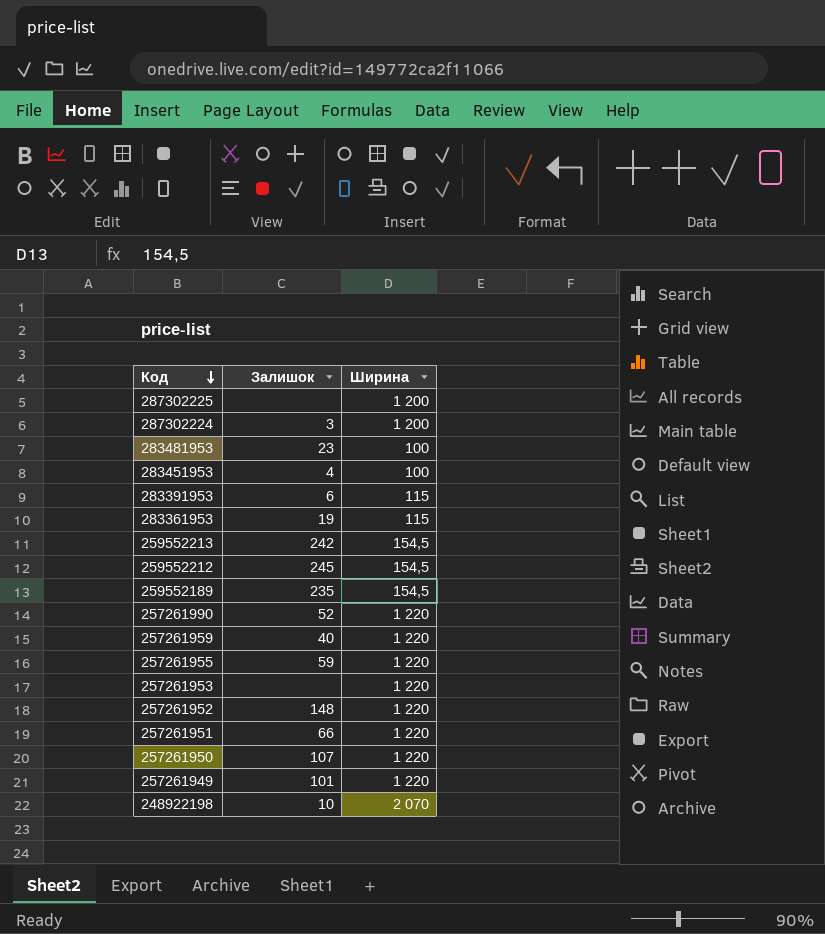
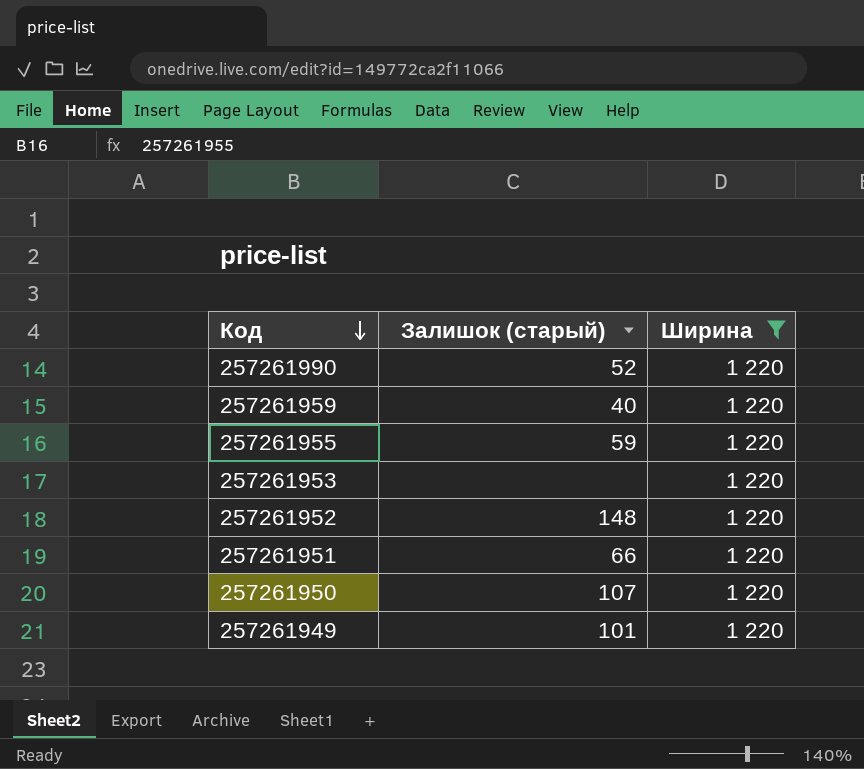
filter: none -> Ширина = 1 220
column name: Залишок -> Залишок (старый)

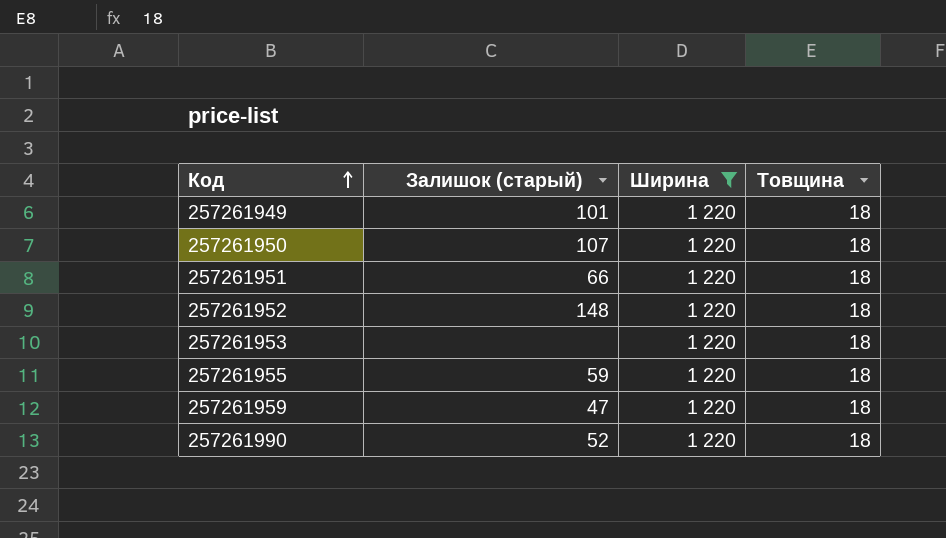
row order: Код descending -> Код ascending
column Товщина | position: none -> 4
257261959 | Залишок (старый): 40 -> 47

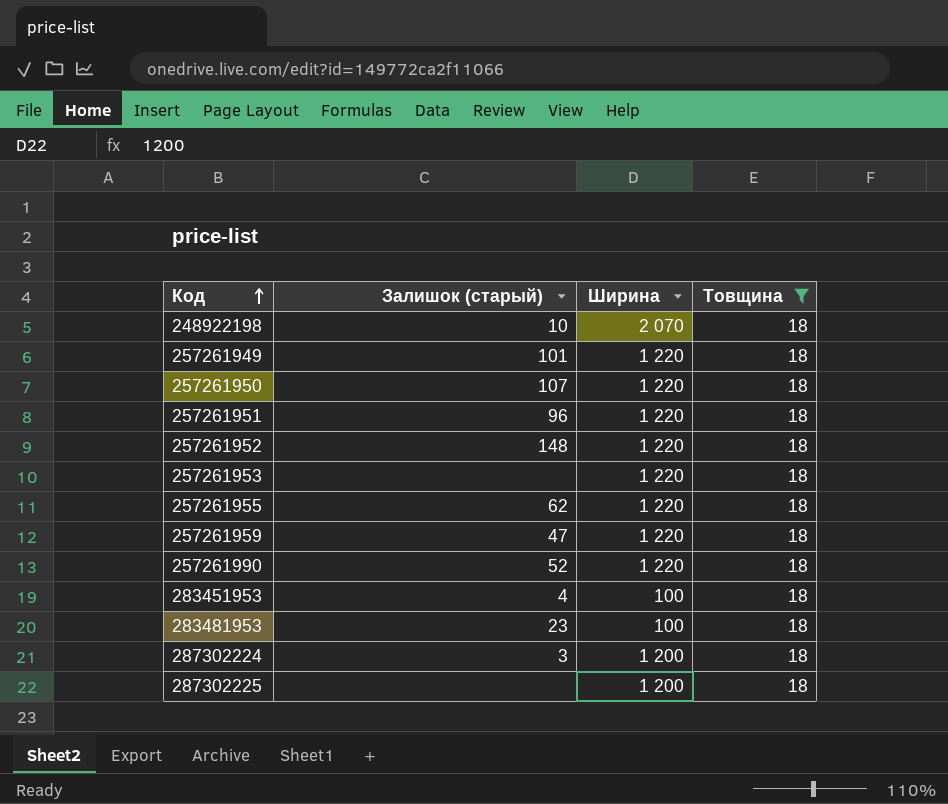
filter: Ширина = 1 220 -> Товщина = 18
257261951 | Залишок (старый): 66 -> 96
257261955 | Залишок (старый): 59 -> 62

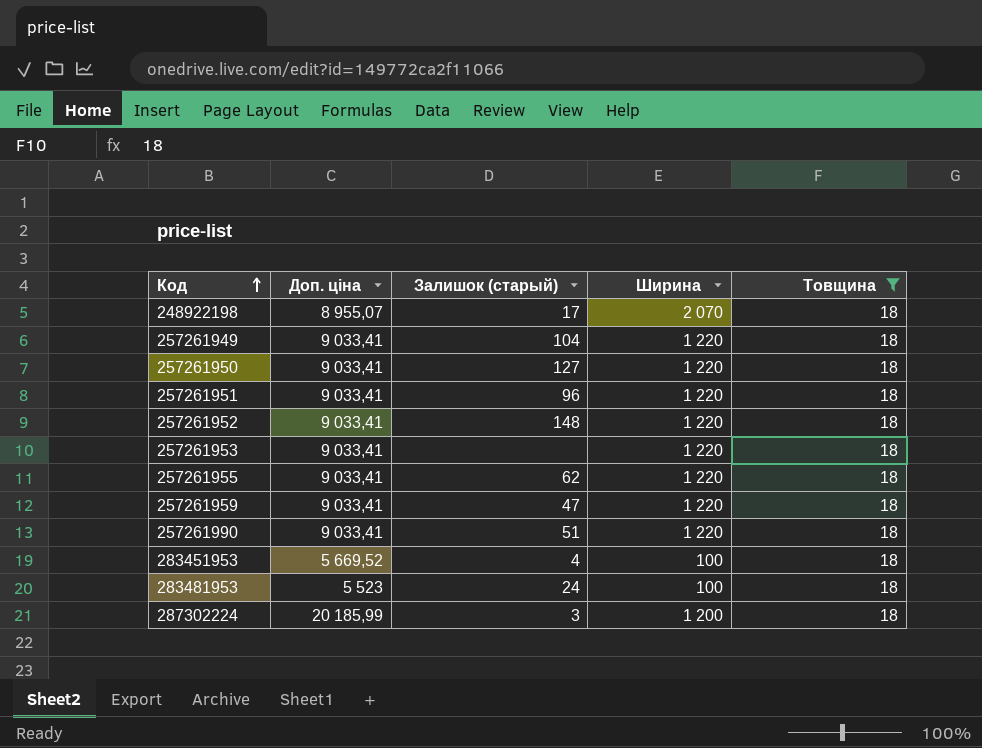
column Доп. ціна | position: none -> 2
row 287302225: none | 1 200 | 18 -> none
248922198 | Залишок (старый): 10 -> 17
257261949 | Залишок (старый): 101 -> 104
257261950 | Залишок (старый): 107 -> 127
257261990 | Залишок (старый): 52 -> 51
283481953 | Залишок (старый): 23 -> 24

